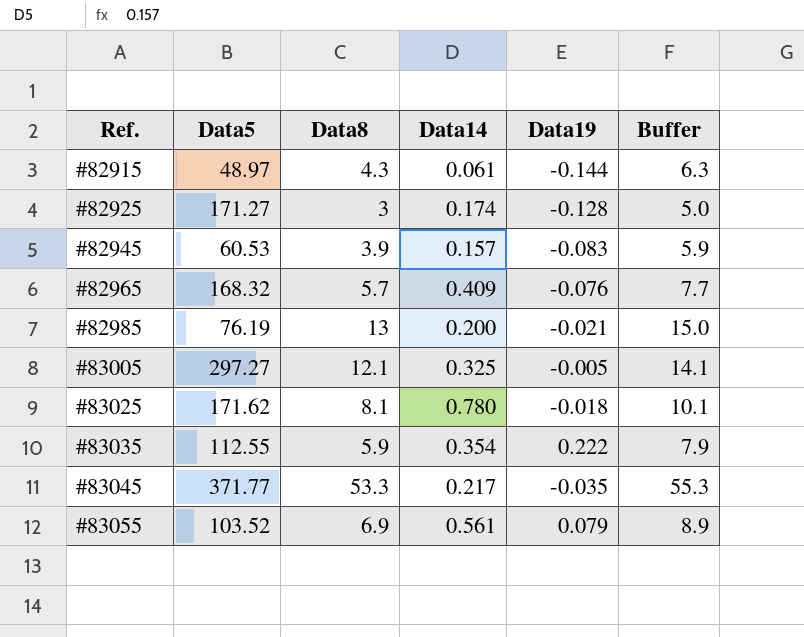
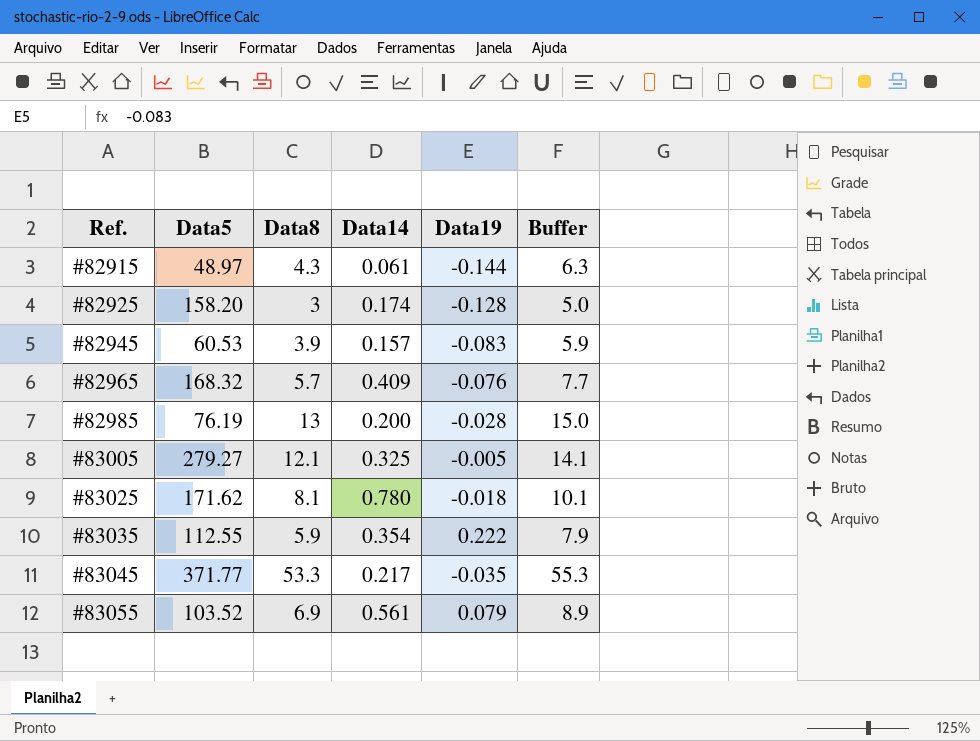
#82925 | Data5: 171.27 -> 158.20
#82985 | Data19: -0.021 -> -0.028
#83005 | Data5: 297.27 -> 279.27

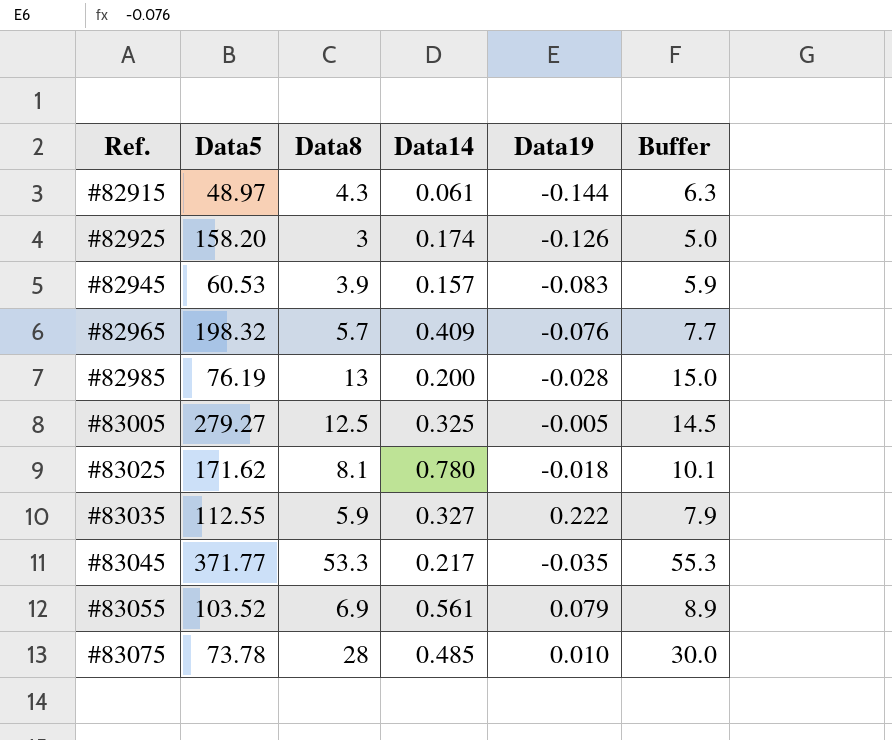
#82925 | Data19: -0.128 -> -0.126
#82965 | Data5: 168.32 -> 198.32
#83005 | Data8: 12.1 -> 12.5
#83005 | Buffer: 14.1 -> 14.5
#83035 | Data14: 0.354 -> 0.327
row #83075: none -> 73.78 | 28 | 0.485 | 0.010 | 30.0

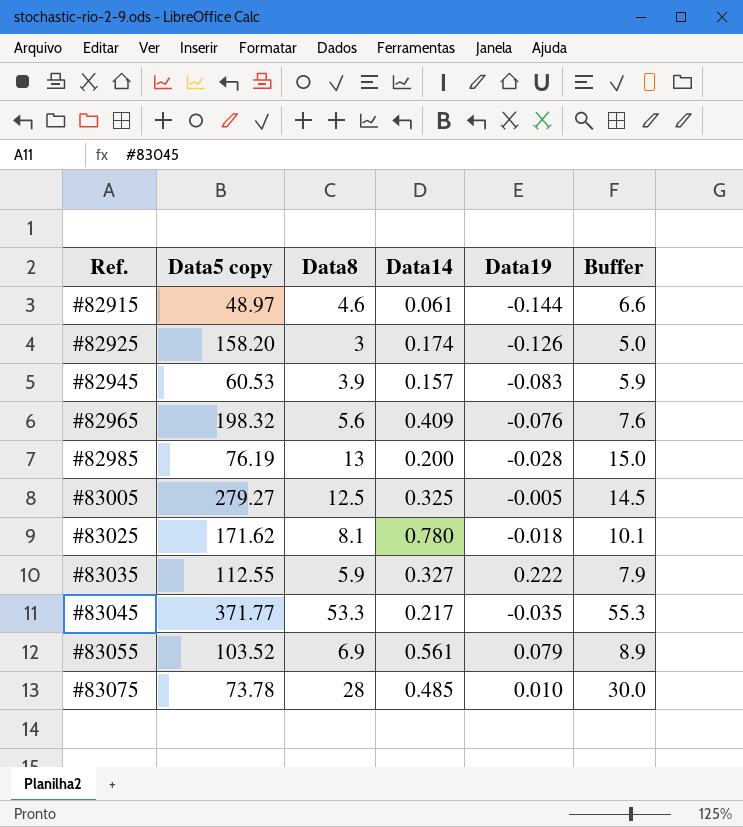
column name: Data5 -> Data5 copy
#82915 | Data8: 4.3 -> 4.6
#82915 | Buffer: 6.3 -> 6.6
#82965 | Data8: 5.7 -> 5.6
#82965 | Buffer: 7.7 -> 7.6

